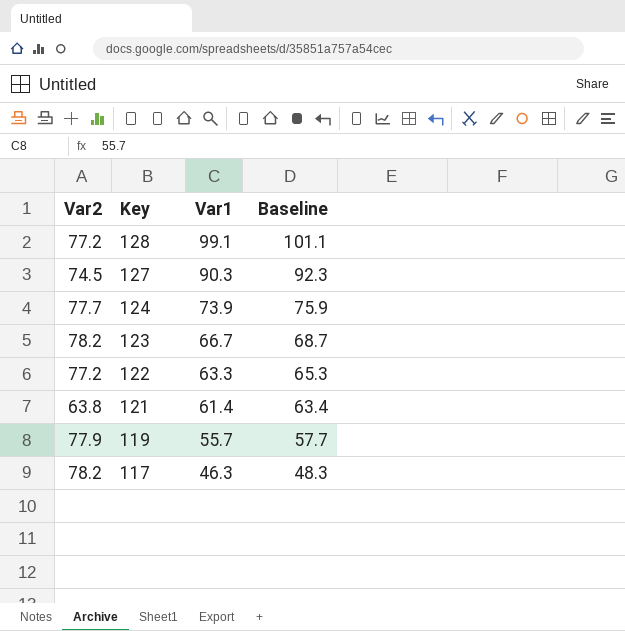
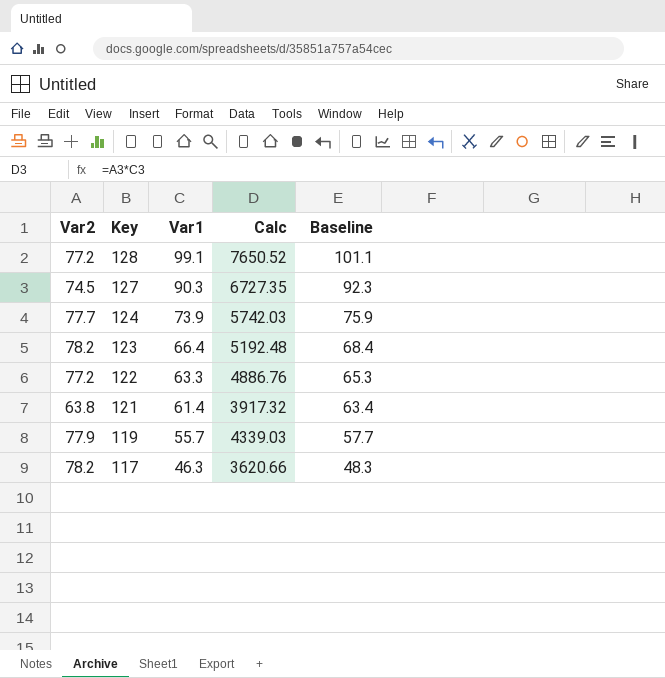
column Calc | formula: none -> [Var2] * [Var1]
123 | Var1: 66.7 -> 66.4
123 | Baseline: 68.7 -> 68.4

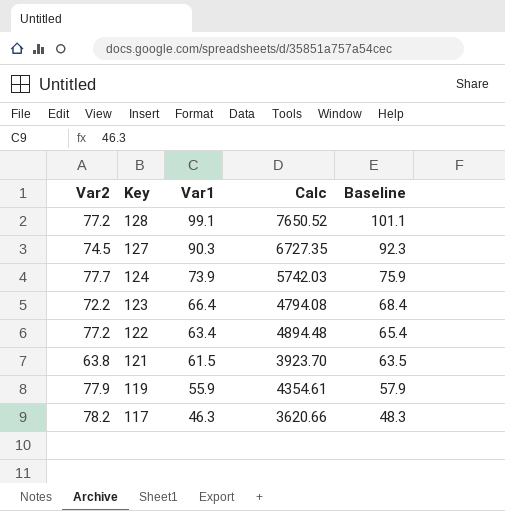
123 | Var2: 78.2 -> 72.2
123 | Calc: 5192.48 -> 4794.08
122 | Var1: 63.3 -> 63.4
122 | Calc: 4886.76 -> 4894.48
122 | Baseline: 65.3 -> 65.4
121 | Var1: 61.4 -> 61.5
121 | Calc: 3917.32 -> 3923.70
121 | Baseline: 63.4 -> 63.5
119 | Var1: 55.7 -> 55.9
119 | Calc: 4339.03 -> 4354.61
119 | Baseline: 57.7 -> 57.9

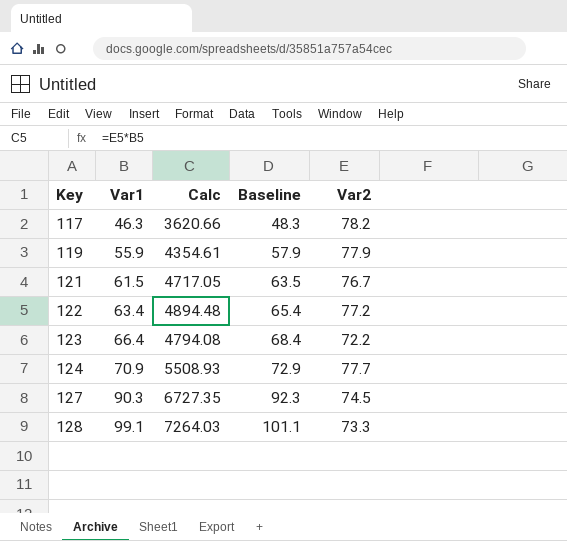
row order: Key descending -> Key ascending
column Var2 | position: 1 -> 5
121 | Calc: 3923.70 -> 4717.05
121 | Var2: 63.8 -> 76.7
124 | Var1: 73.9 -> 70.9
124 | Calc: 5742.03 -> 5508.93
124 | Baseline: 75.9 -> 72.9
128 | Calc: 7650.52 -> 7264.03
128 | Var2: 77.2 -> 73.3

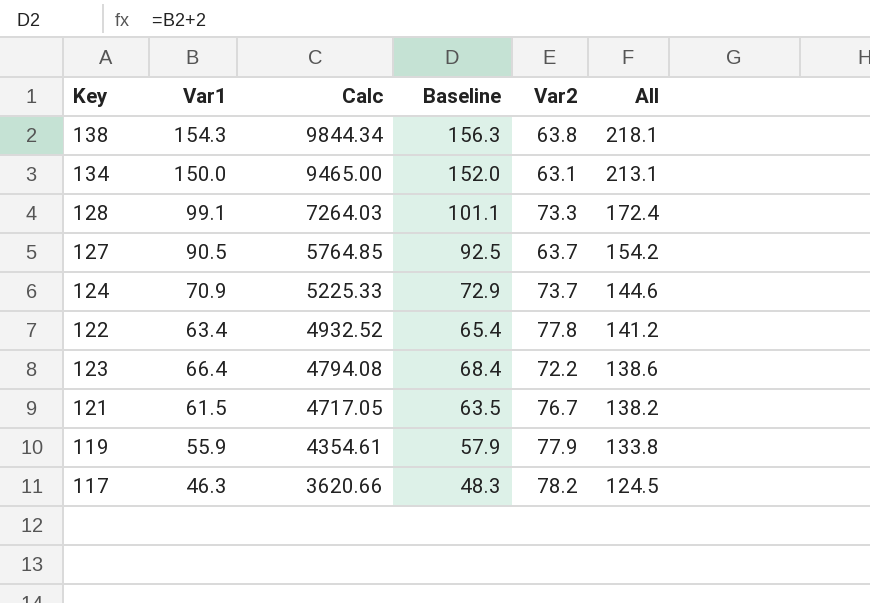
row order: Key ascending -> Calc descending
column All | formula: none -> [Var1] + [Var2]
row 138: none -> 154.3 | 9844.34 | 156.3 | 63.8 | 218.1
row 134: none -> 150.0 | 9465.00 | 152.0 | 63.1 | 213.1
127 | Var1: 90.3 -> 90.5
127 | Calc: 6727.35 -> 5764.85
127 | Baseline: 92.3 -> 92.5
127 | Var2: 74.5 -> 63.7
124 | Calc: 5508.93 -> 5225.33
124 | Var2: 77.7 -> 73.7
122 | Calc: 4894.48 -> 4932.52
122 | Var2: 77.2 -> 77.8

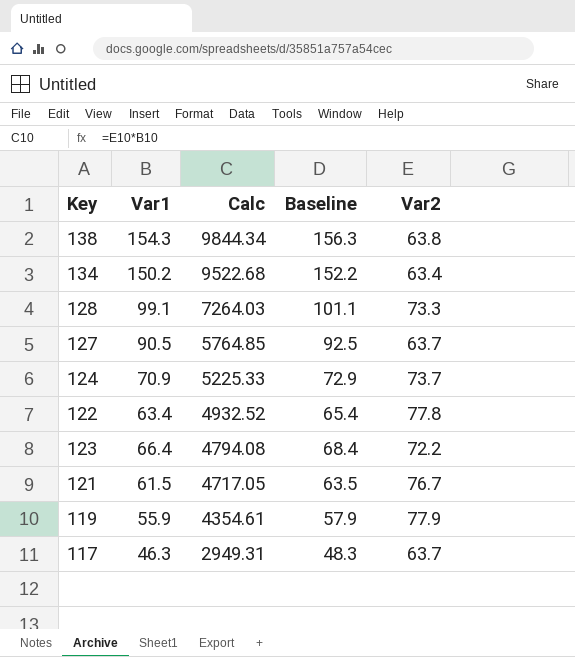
column All | formula: [Var1] + [Var2] -> none
134 | Var1: 150.0 -> 150.2
134 | Calc: 9465.00 -> 9522.68
134 | Baseline: 152.0 -> 152.2
134 | Var2: 63.1 -> 63.4
117 | Calc: 3620.66 -> 2949.31
117 | Var2: 78.2 -> 63.7

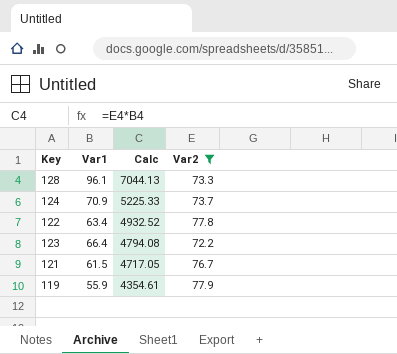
filter: none -> Var2 >= 72.2
column Baseline | formula: [Var1] + 2 -> none
128 | Var1: 99.1 -> 96.1
128 | Calc: 7264.03 -> 7044.13

